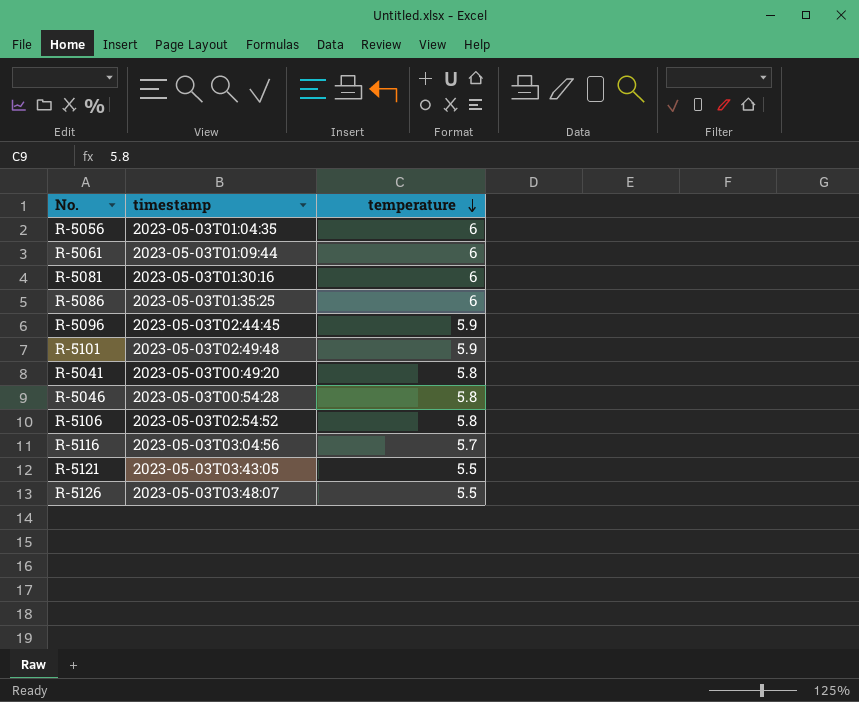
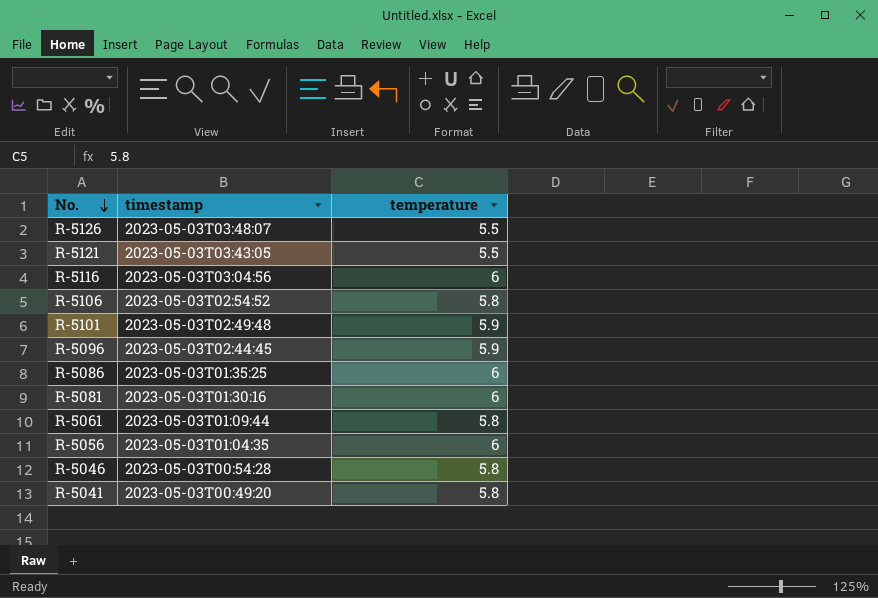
row order: temperature descending -> No. descending
R-5116 | temperature: 5.7 -> 6
R-5061 | temperature: 6 -> 5.8

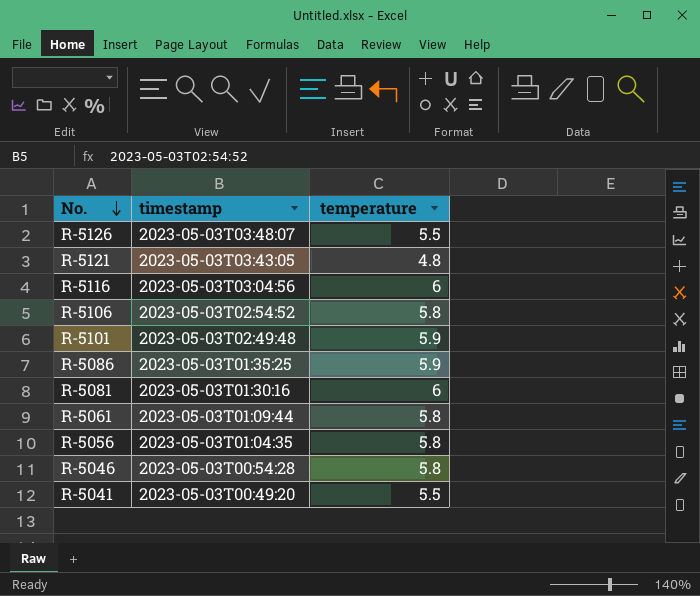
row R-5096: 2023-05-03T02:44:45 | 5.9 -> none
R-5121 | temperature: 5.5 -> 4.8
R-5086 | temperature: 6 -> 5.9
R-5056 | temperature: 6 -> 5.8
R-5041 | temperature: 5.8 -> 5.5

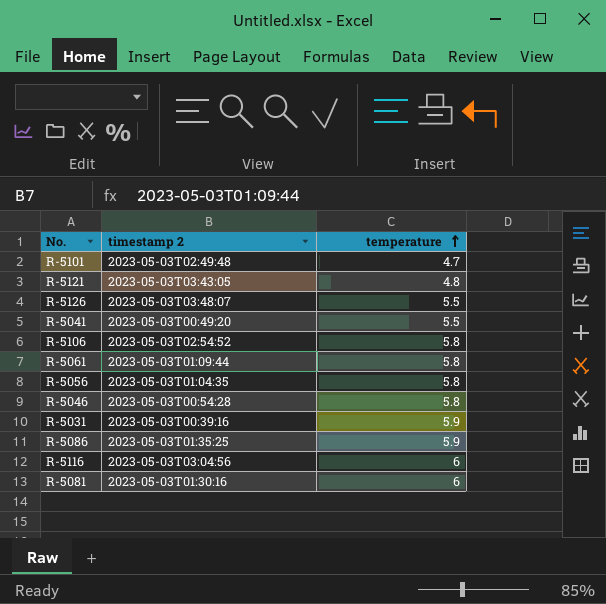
row order: No. descending -> temperature ascending
column name: timestamp -> timestamp 2
R-5101 | temperature: 5.9 -> 4.7
row R-5031: none -> 2023-05-03T00:39:16 | 5.9

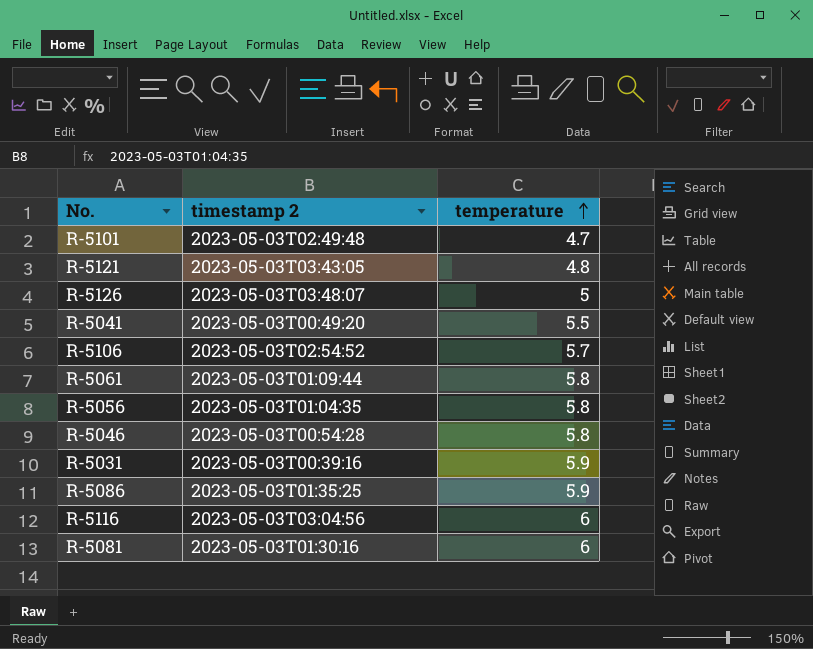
R-5126 | temperature: 5.5 -> 5
R-5106 | temperature: 5.8 -> 5.7

